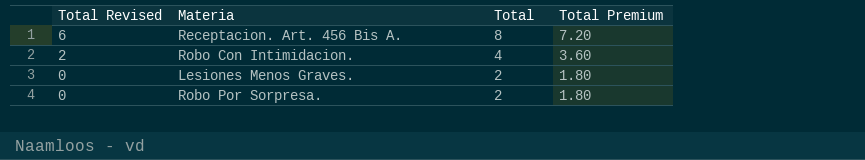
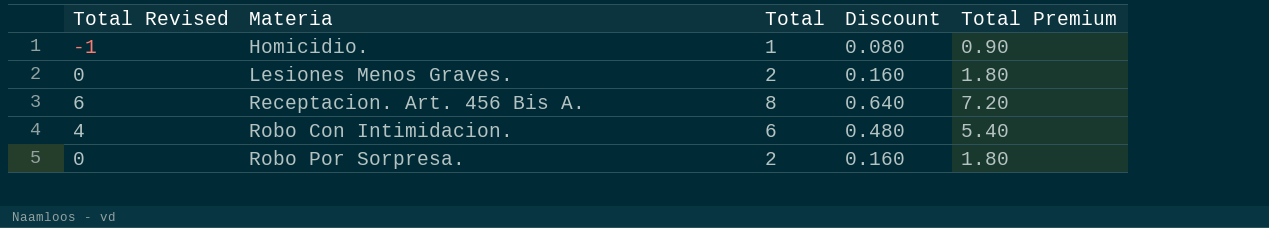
row order: Total Revised descending -> Materia ascending
column Discount | formula: none -> [Total] * 0.08
row Homicidio.: none -> -1 | 1 | 0.080 | 0.90
Robo Con Intimidacion. | Total Revised: 2 -> 4
Robo Con Intimidacion. | Total: 4 -> 6
Robo Con Intimidacion. | Total Premium: 3.60 -> 5.40

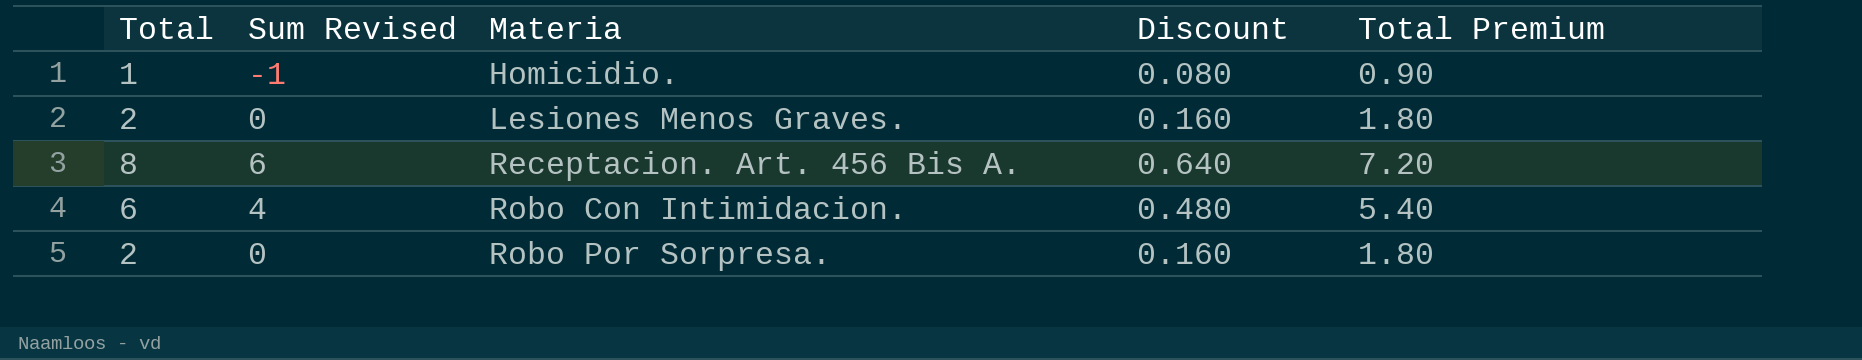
column Total | position: 3 -> 1
column name: Total Revised -> Sum Revised

